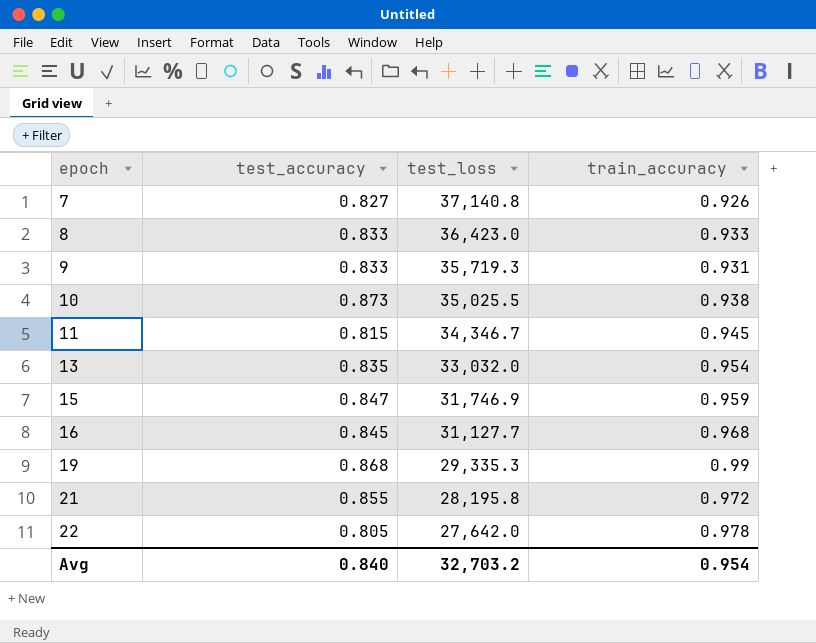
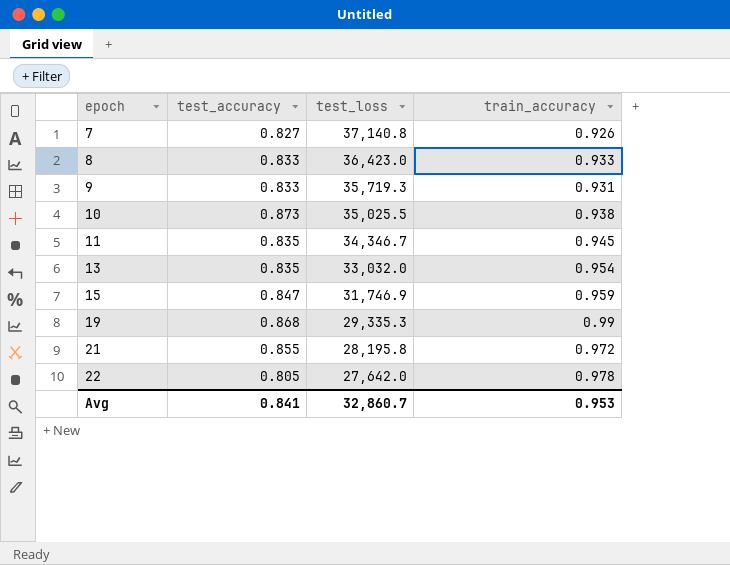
row 16: 0.845 | 31,127.7 | 0.968 -> none
11 | test_accuracy: 0.815 -> 0.835
Avg | test_accuracy: 0.840 -> 0.841
Avg | test_loss: 32,703.2 -> 32,860.7
Avg | train_accuracy: 0.954 -> 0.953

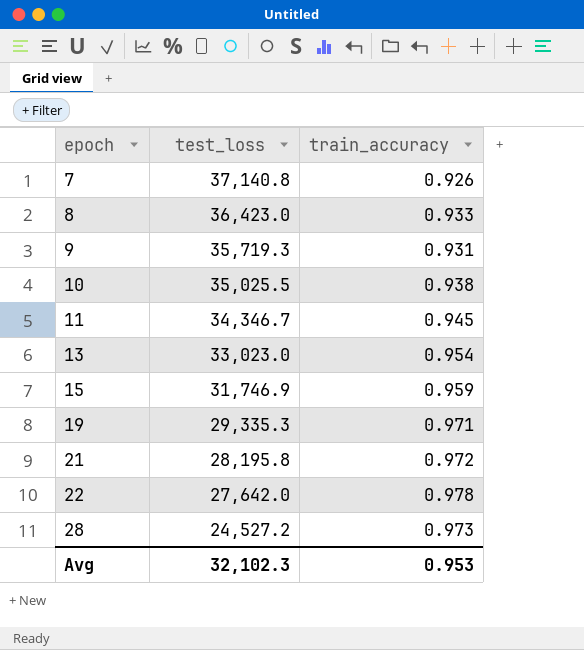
column test_accuracy | position: 2 -> none
13 | test_loss: 33,032.0 -> 33,023.0
19 | train_accuracy: 0.99 -> 0.971
row 28: none -> 24,527.2 | 0.973
Avg | test_loss: 32,860.7 -> 32,102.3

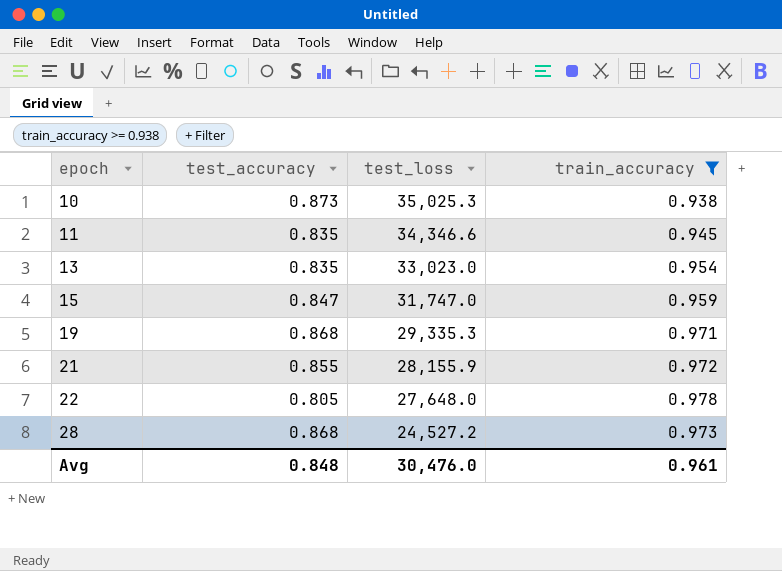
filter: none -> train_accuracy >= 0.938
column test_accuracy | position: none -> 2
10 | test_loss: 35,025.5 -> 35,025.3
11 | test_loss: 34,346.7 -> 34,346.6
15 | test_loss: 31,746.9 -> 31,747.0
21 | test_loss: 28,195.8 -> 28,155.9
22 | test_loss: 27,642.0 -> 27,648.0
Avg | test_loss: 32,102.3 -> 30,476.0
Avg | train_accuracy: 0.953 -> 0.961

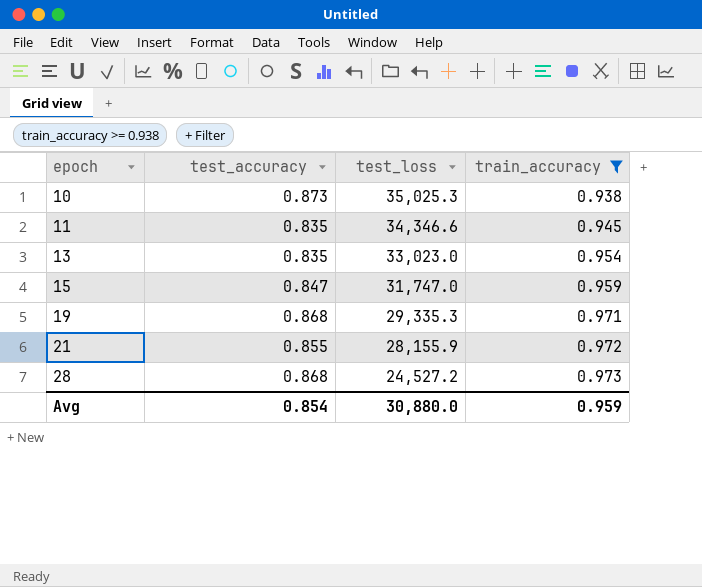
row 22: 0.805 | 27,648.0 | 0.978 -> none
Avg | test_accuracy: 0.848 -> 0.854
Avg | test_loss: 30,476.0 -> 30,880.0
Avg | train_accuracy: 0.961 -> 0.959

